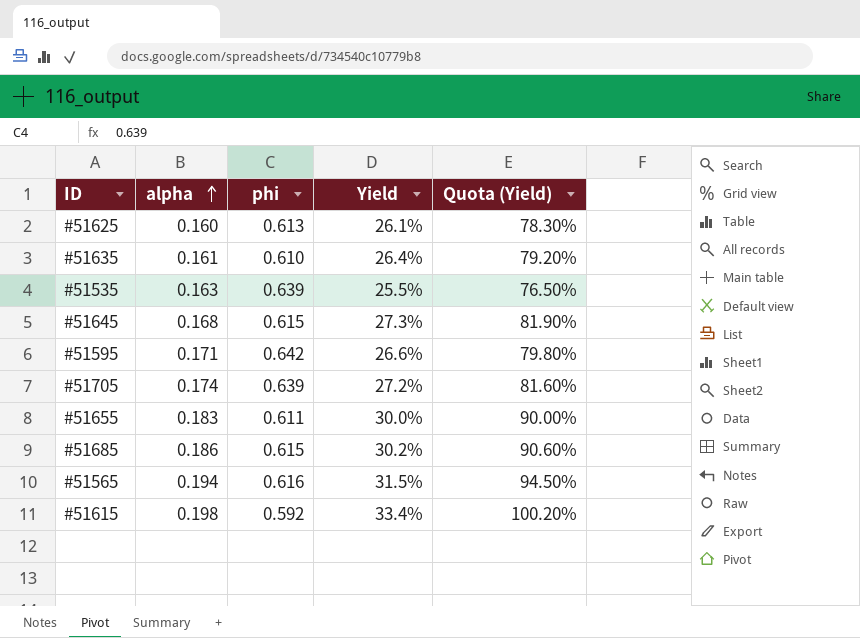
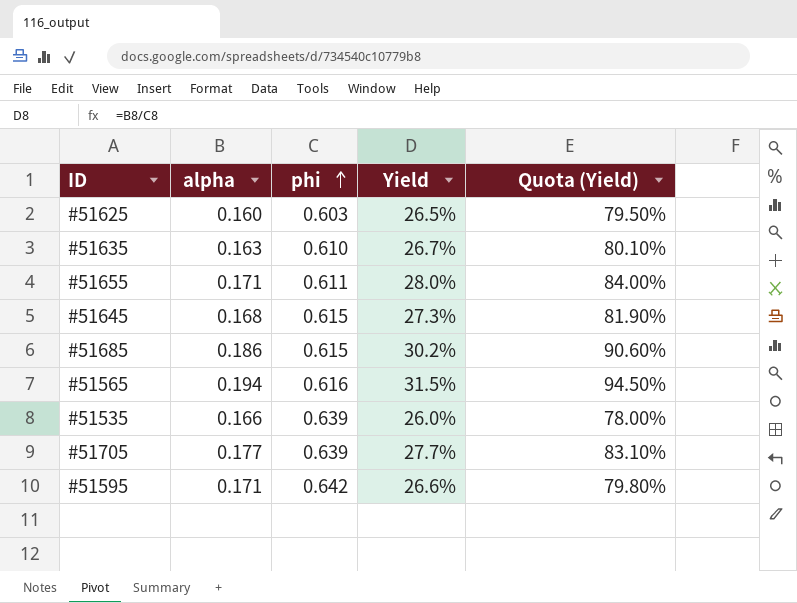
row order: alpha ascending -> phi ascending
row #51615: 0.198 | 0.592 | 33.4% | 100.20% -> none
#51625 | phi: 0.613 -> 0.603
#51625 | Yield: 26.1% -> 26.5%
#51625 | Quota (Yield): 78.30% -> 79.50%
#51635 | alpha: 0.161 -> 0.163
#51635 | Yield: 26.4% -> 26.7%
#51635 | Quota (Yield): 79.20% -> 80.10%
#51655 | alpha: 0.183 -> 0.171
#51655 | Yield: 30.0% -> 28.0%
#51655 | Quota (Yield): 90.00% -> 84.00%
#51535 | alpha: 0.163 -> 0.166
#51535 | Yield: 25.5% -> 26.0%
#51535 | Quota (Yield): 76.50% -> 78.00%
#51705 | alpha: 0.174 -> 0.177
#51705 | Yield: 27.2% -> 27.7%
#51705 | Quota (Yield): 81.60% -> 83.10%

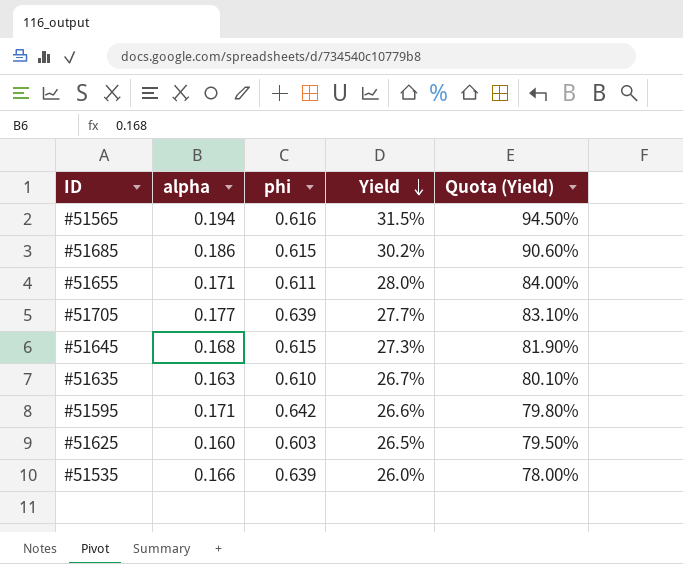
row order: phi ascending -> Yield descending

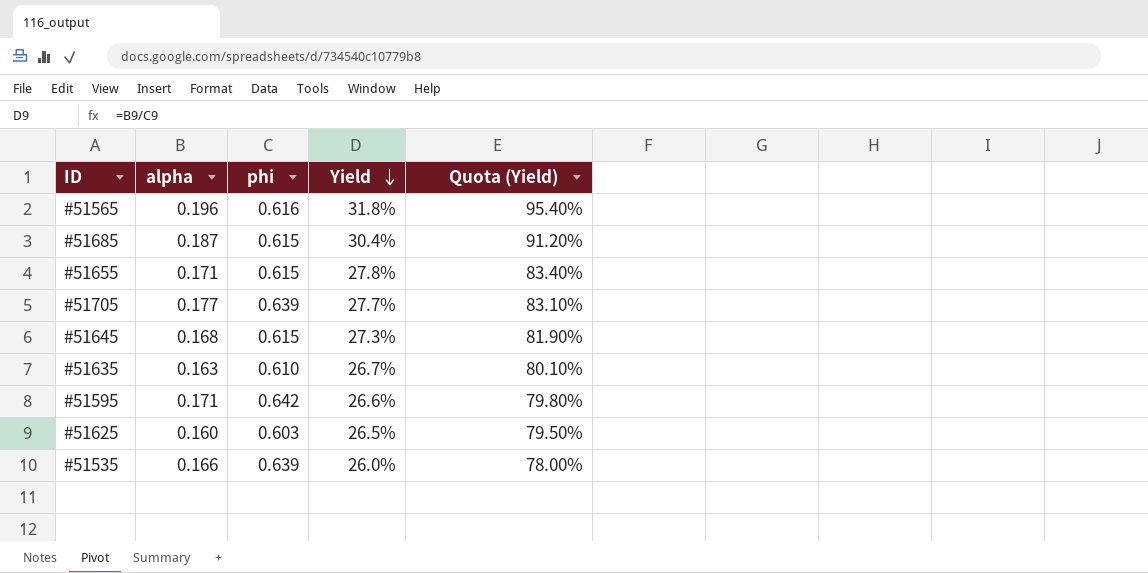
#51565 | alpha: 0.194 -> 0.196
#51565 | Yield: 31.5% -> 31.8%
#51565 | Quota (Yield): 94.50% -> 95.40%
#51685 | alpha: 0.186 -> 0.187
#51685 | Yield: 30.2% -> 30.4%
#51685 | Quota (Yield): 90.60% -> 91.20%
#51655 | phi: 0.611 -> 0.615
#51655 | Yield: 28.0% -> 27.8%
#51655 | Quota (Yield): 84.00% -> 83.40%

